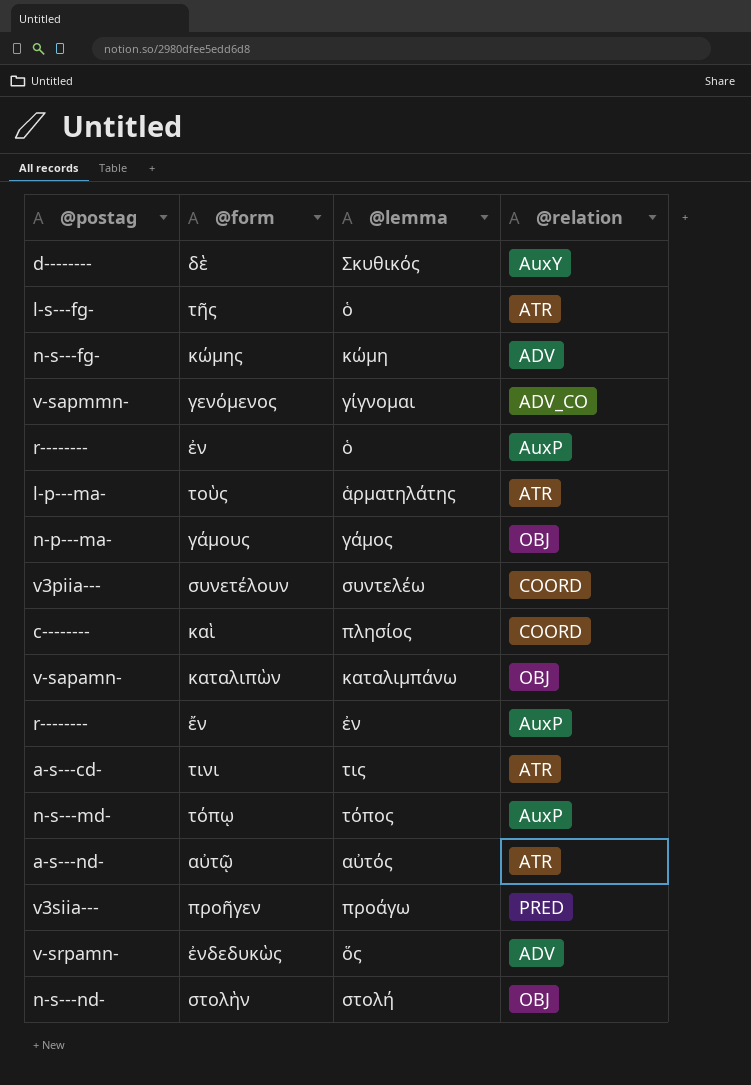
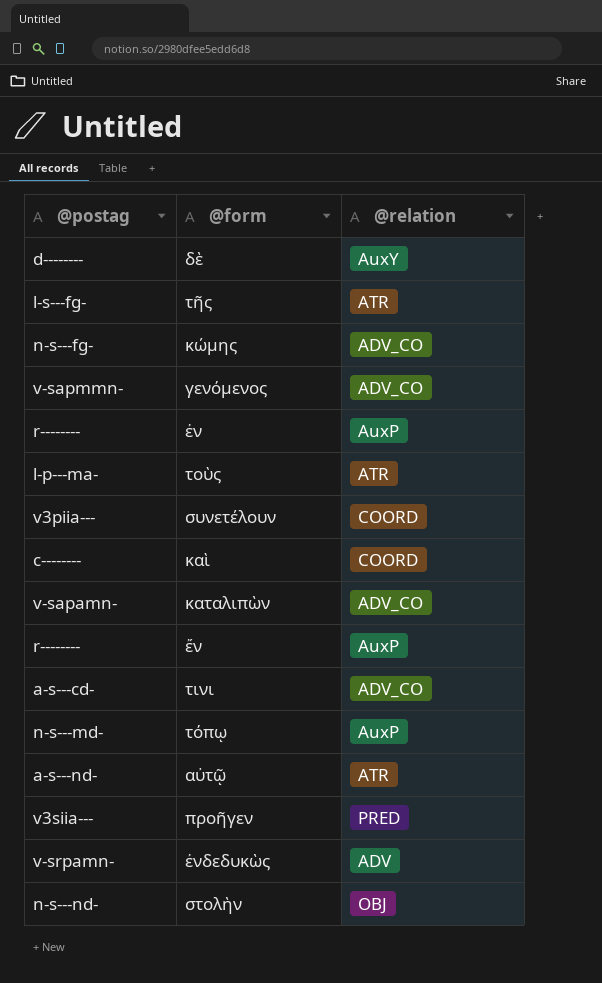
column @lemma | position: 3 -> none
row γάμους: n-p---ma- | γάμος | OBJ -> none
κώμης | @relation: ADV -> ADV_CO
καταλιπὼν | @relation: OBJ -> ADV_CO
τινι | @relation: ATR -> ADV_CO

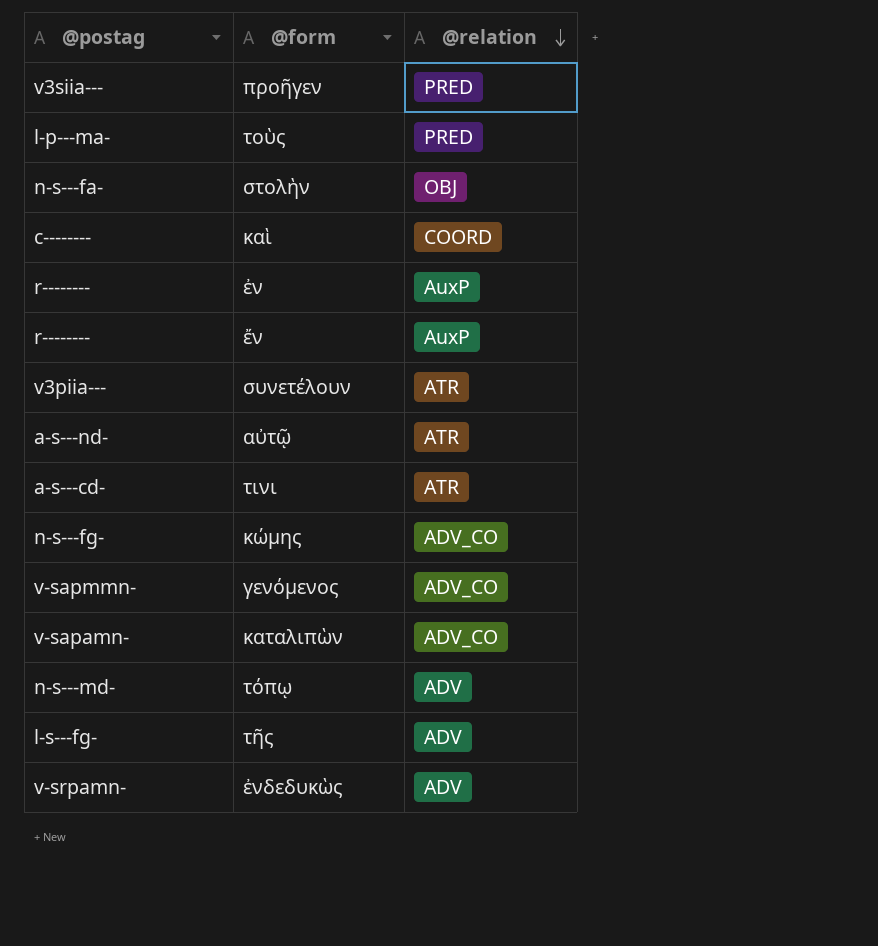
row order: none -> @relation descending
row δὲ: d-------- | AuxY -> none
τοὺς | @relation: ATR -> PRED
στολὴν | @postag: n-s---nd- -> n-s---fa-
συνετέλουν | @relation: COORD -> ATR
τινι | @relation: ADV_CO -> ATR
τόπῳ | @relation: AuxP -> ADV
τῆς | @relation: ATR -> ADV

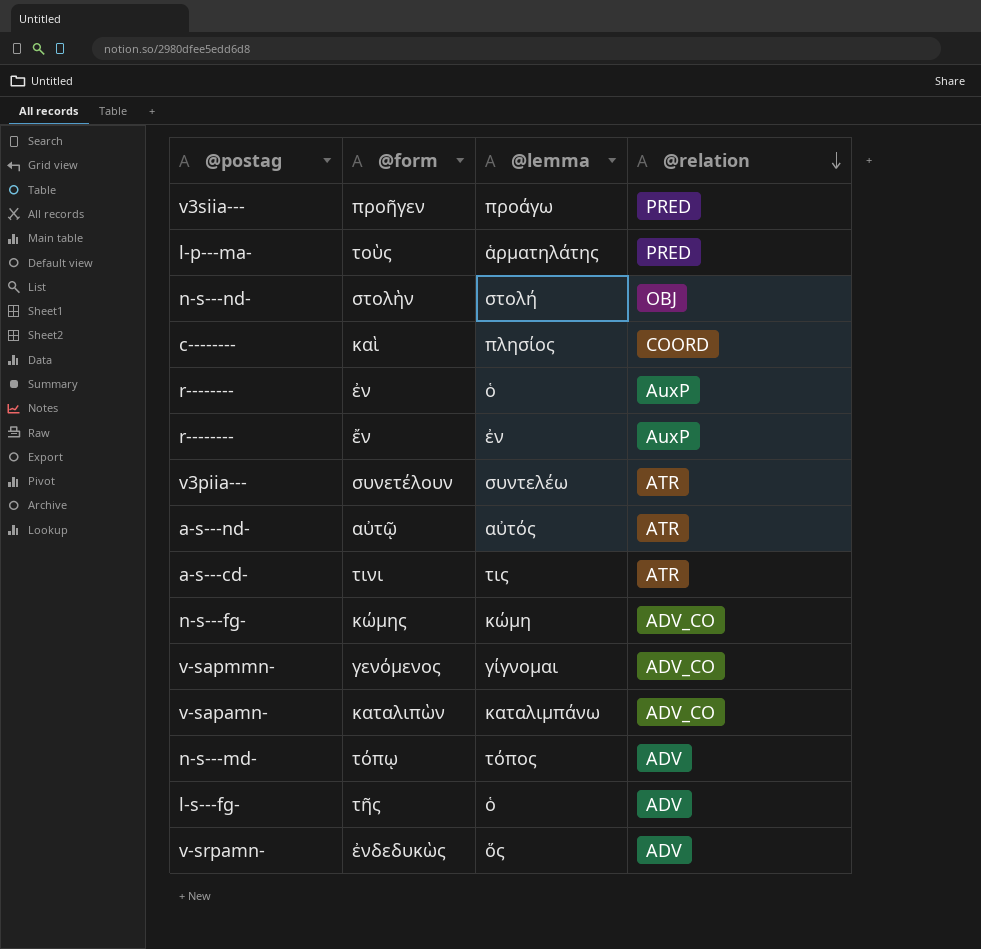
column @lemma | position: none -> 3
στολὴν | @postag: n-s---fa- -> n-s---nd-

